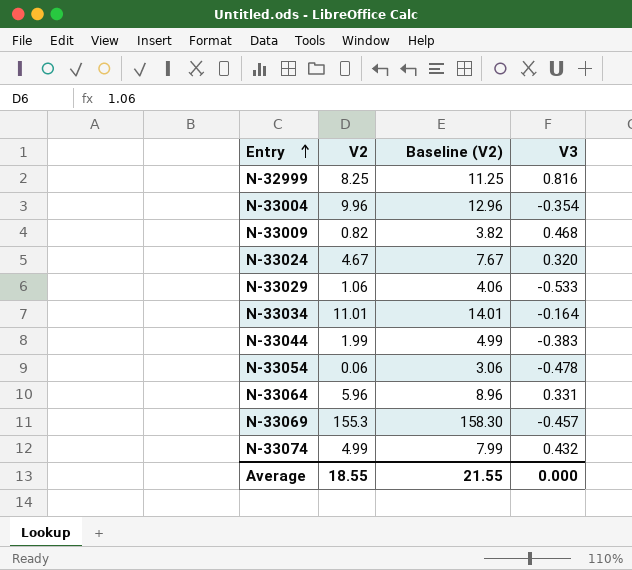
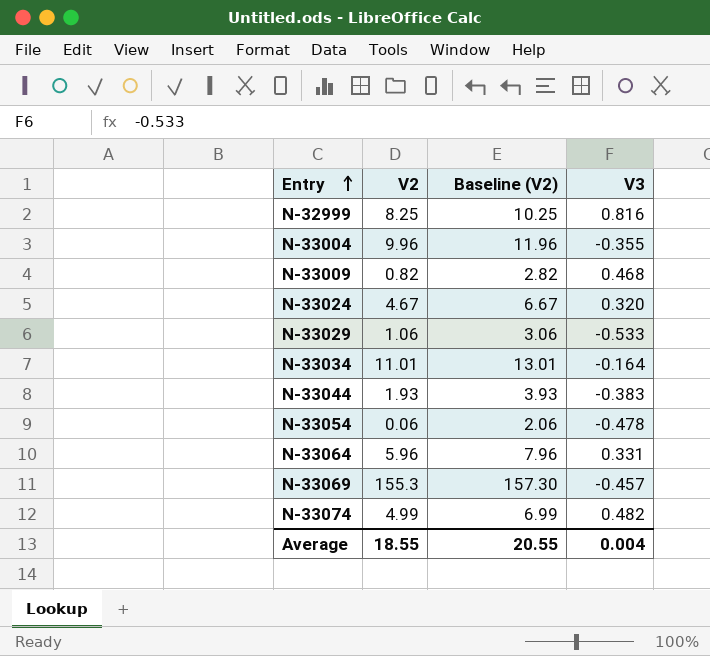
column Baseline (V2) | formula: [V2] + 3 -> [V2] + 2
N-33004 | V3: -0.354 -> -0.355
N-33044 | V2: 1.99 -> 1.93
N-33074 | V3: 0.432 -> 0.482
Average | Baseline (V2): 21.55 -> 20.55
Average | V3: 0.000 -> 0.004

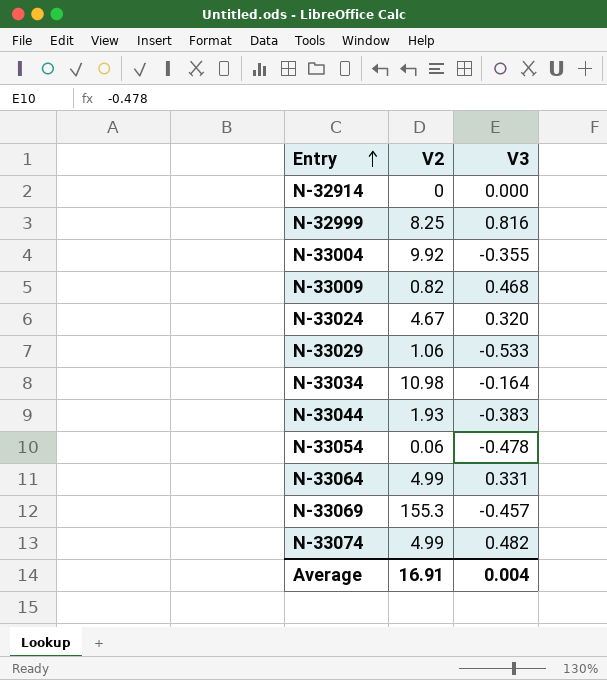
column Baseline (V2) | formula: [V2] + 2 -> none
row N-32914: none -> 0 | 0.000
N-33004 | V2: 9.96 -> 9.92
N-33034 | V2: 11.01 -> 10.98
N-33064 | V2: 5.96 -> 4.99
Average | V2: 18.55 -> 16.91

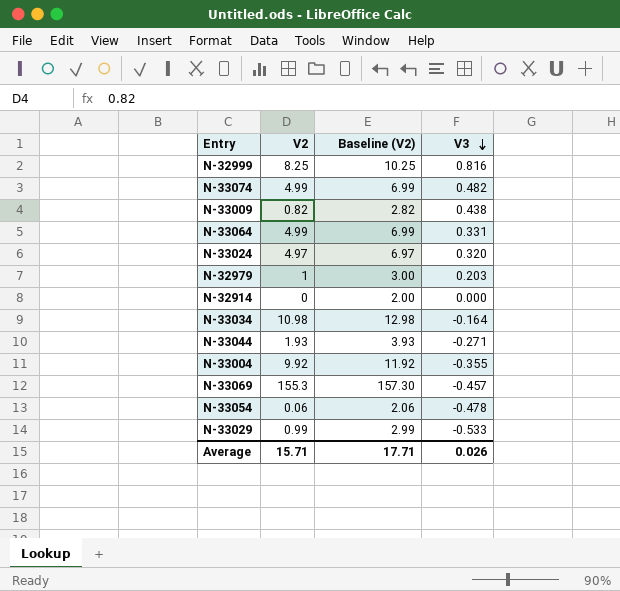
row order: Entry ascending -> V3 descending
column Baseline (V2) | formula: none -> [V2] + 2
N-33009 | V3: 0.468 -> 0.438
N-33024 | V2: 4.67 -> 4.97
row N-32979: none -> 1 | 3.00 | 0.203
N-33044 | V3: -0.383 -> -0.271
N-33029 | V2: 1.06 -> 0.99
Average | V2: 16.91 -> 15.71
Average | V3: 0.004 -> 0.026

